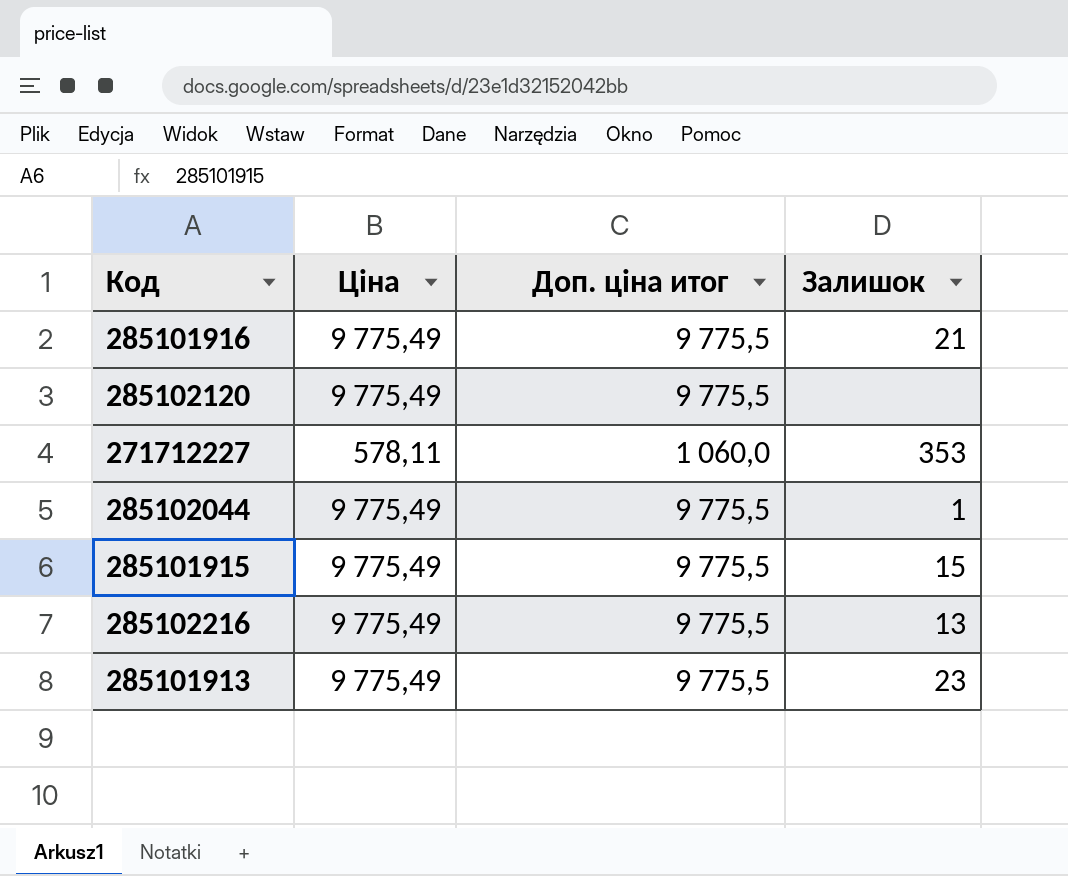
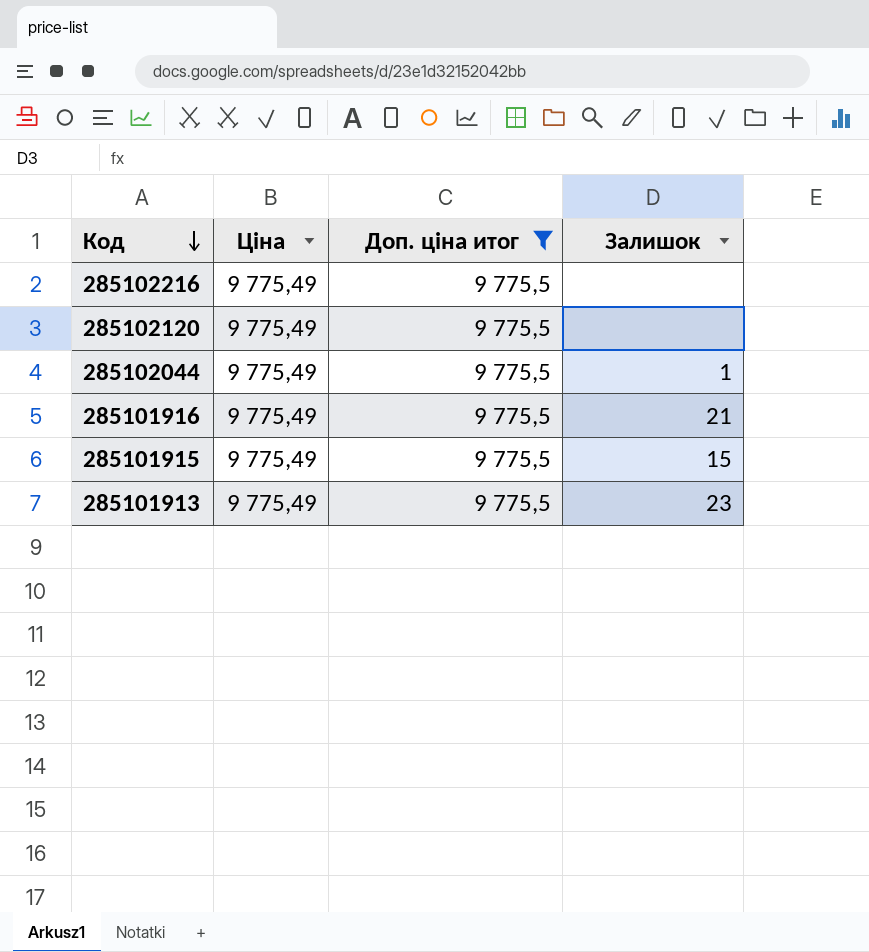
filter: none -> Доп. ціна итог = 9 775,5
row order: none -> Код descending
285102216 | Залишок: 13 -> none

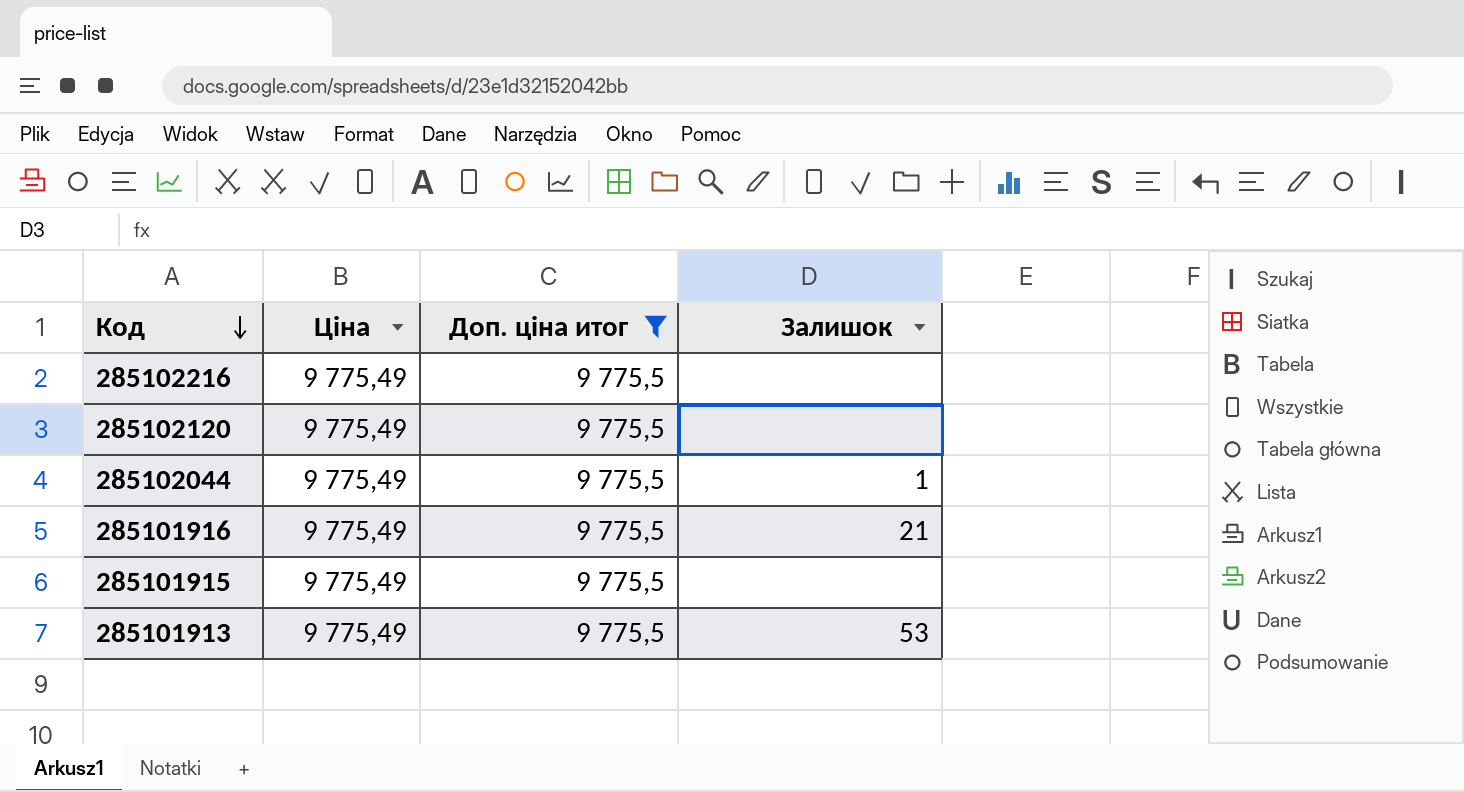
285101915 | Залишок: 15 -> none
285101913 | Залишок: 23 -> 53

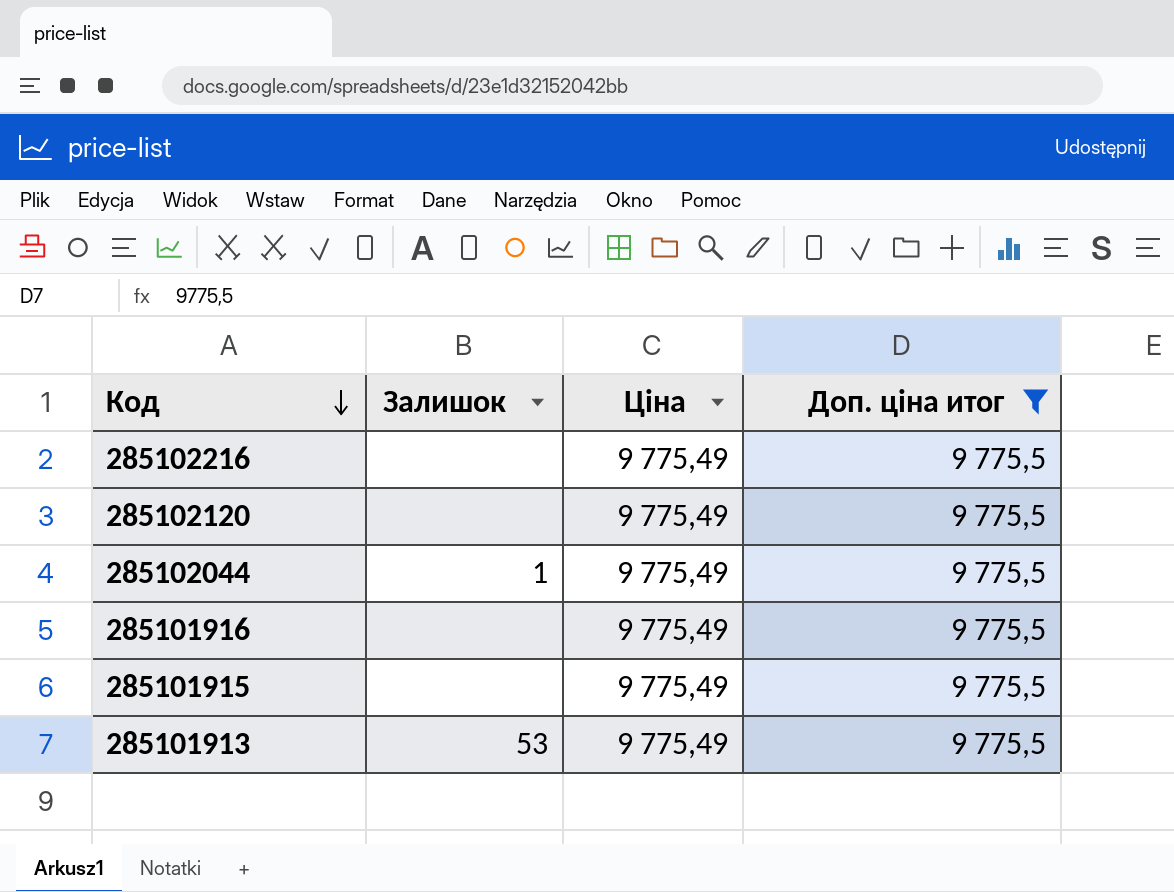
column Залишок | position: 4 -> 2
285101916 | Залишок: 21 -> none

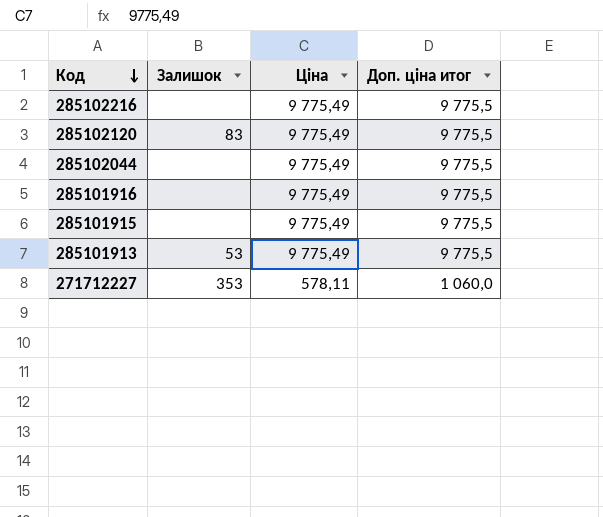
filter: Доп. ціна итог = 9 775,5 -> none
285102120 | Залишок: none -> 83
285102044 | Залишок: 1 -> none

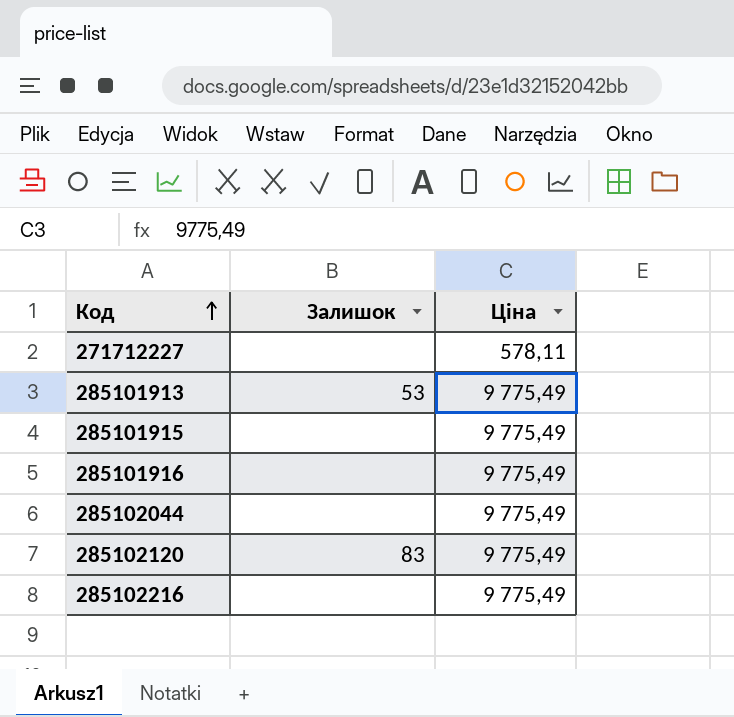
row order: Код descending -> Код ascending
column Доп. ціна итог | position: 4 -> none
271712227 | Залишок: 353 -> none

